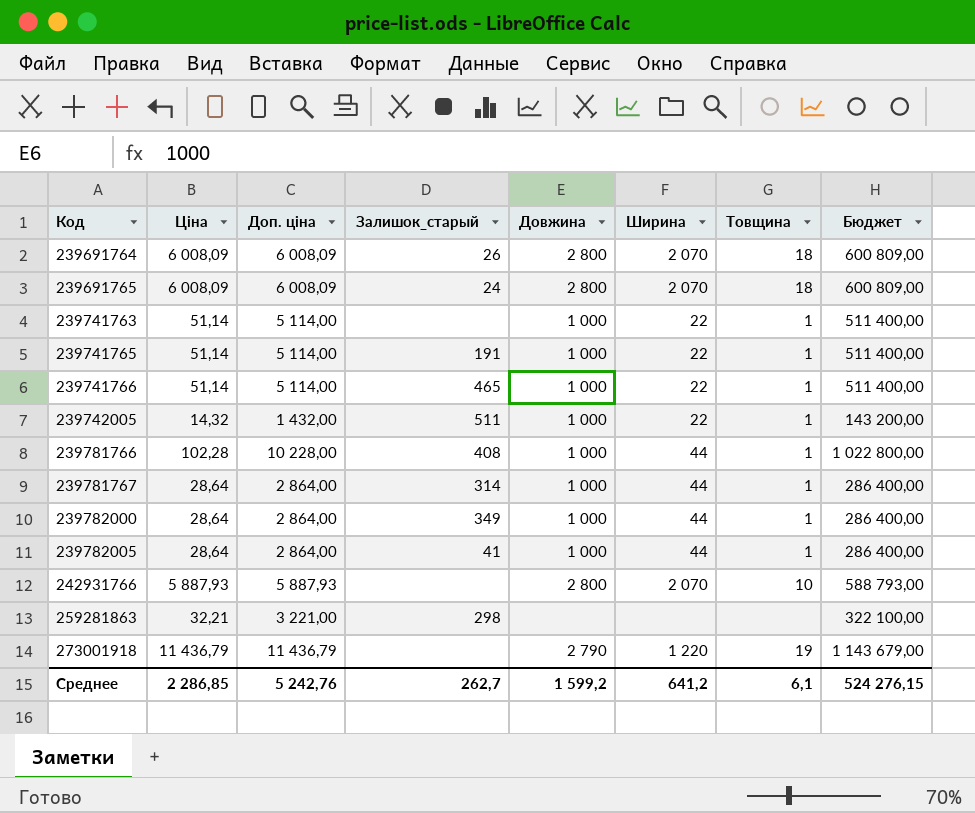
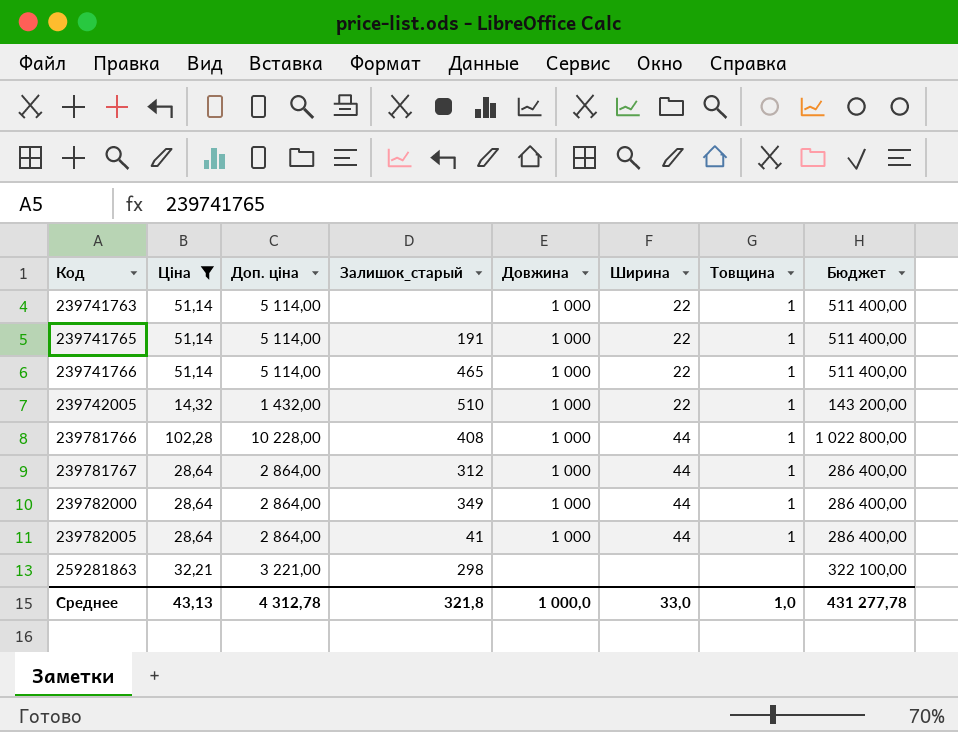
filter: none -> Ціна <= 102,28
239742005 | Залишок_старый: 511 -> 510
239781767 | Залишок_старый: 314 -> 312
Среднее | Ціна: 2 286,85 -> 43,13
Среднее | Доп. ціна: 5 242,76 -> 4 312,78
Среднее | Залишок_старый: 262,7 -> 321,8
Среднее | Довжина: 1 599,2 -> 1 000,0
Среднее | Ширина: 641,2 -> 33,0
Среднее | Товщина: 6,1 -> 1,0
Среднее | Бюджет: 524 276,15 -> 431 277,78

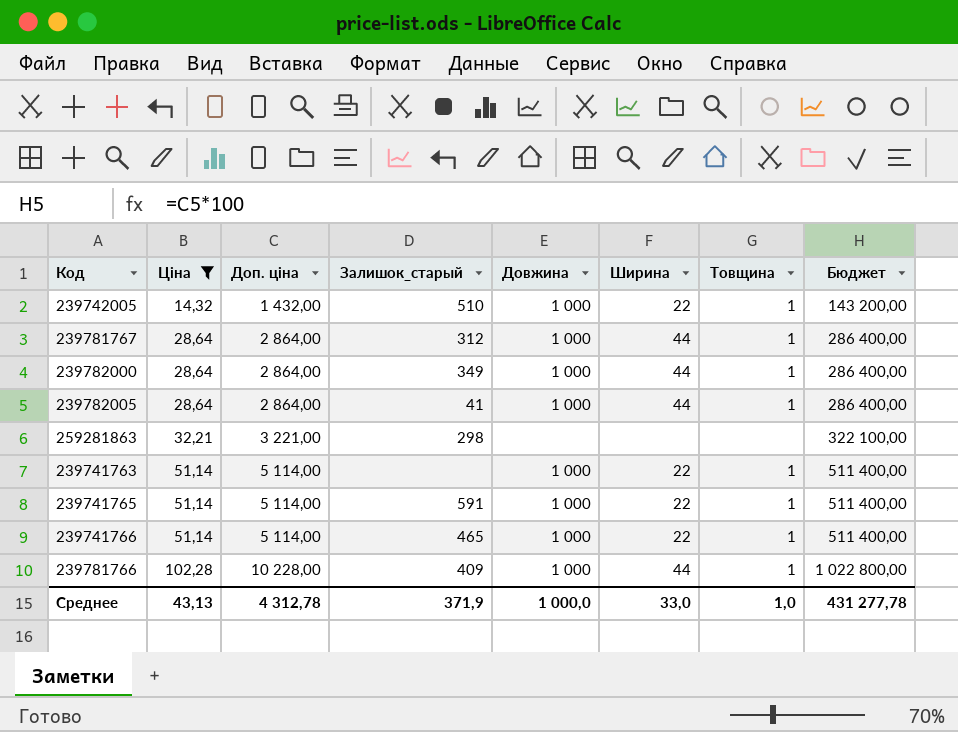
row order: Код ascending -> Ціна ascending
239741765 | Залишок_старый: 191 -> 591
239781766 | Залишок_старый: 408 -> 409
Среднее | Залишок_старый: 321,8 -> 371,9

